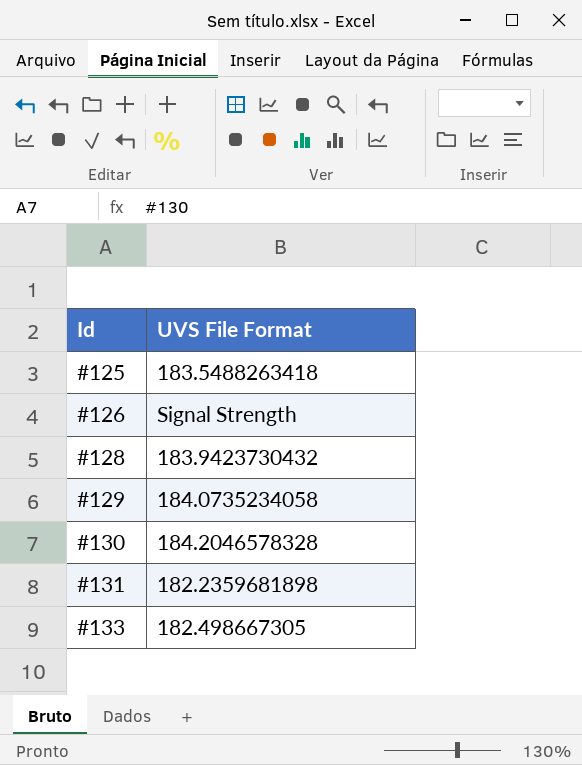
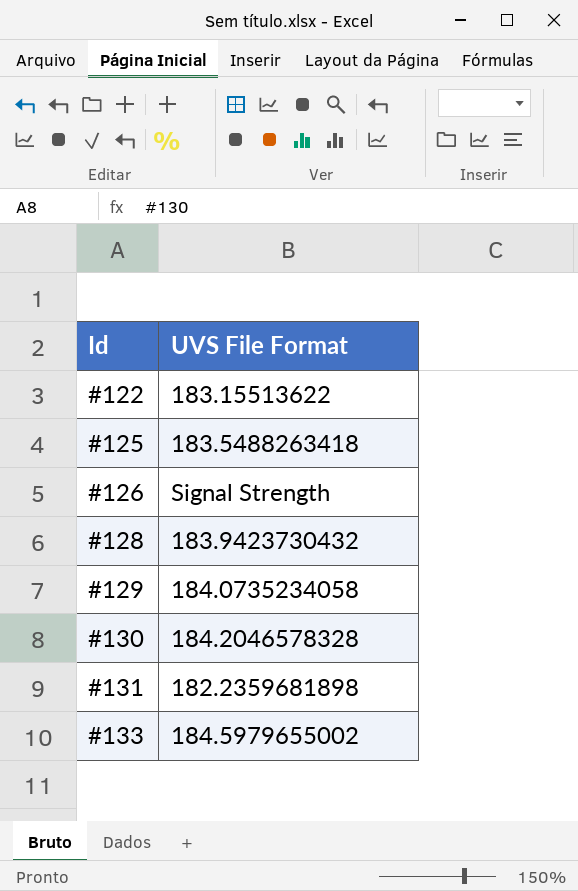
row #122: none -> 183.15513622
#133 | UVS File Format: 182.498667305 -> 184.5979655002

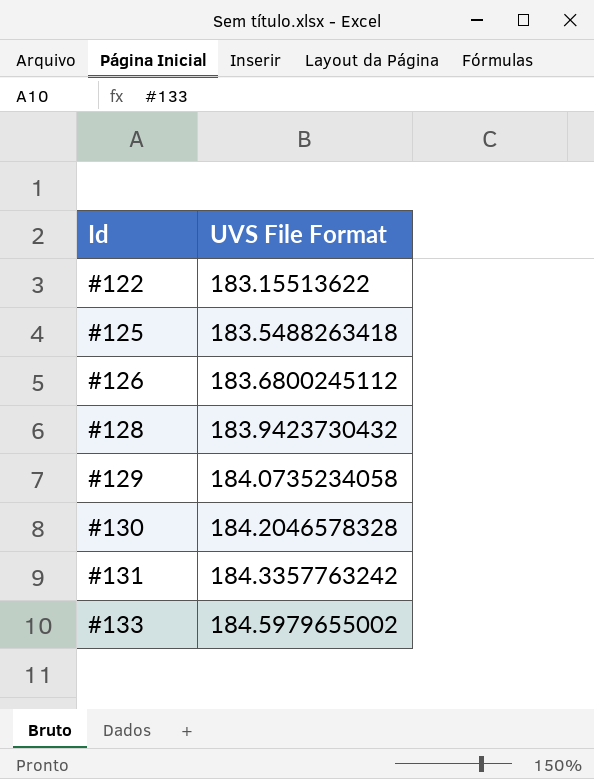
#126 | UVS File Format: Signal Strength -> 183.6800245112
#131 | UVS File Format: 182.2359681898 -> 184.3357763242

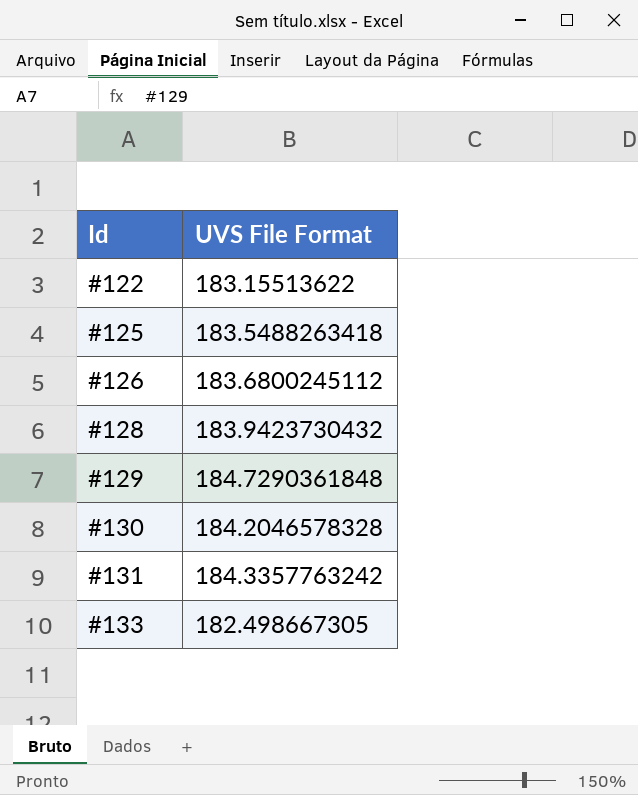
#129 | UVS File Format: 184.0735234058 -> 184.7290361848
#133 | UVS File Format: 184.5979655002 -> 182.498667305

